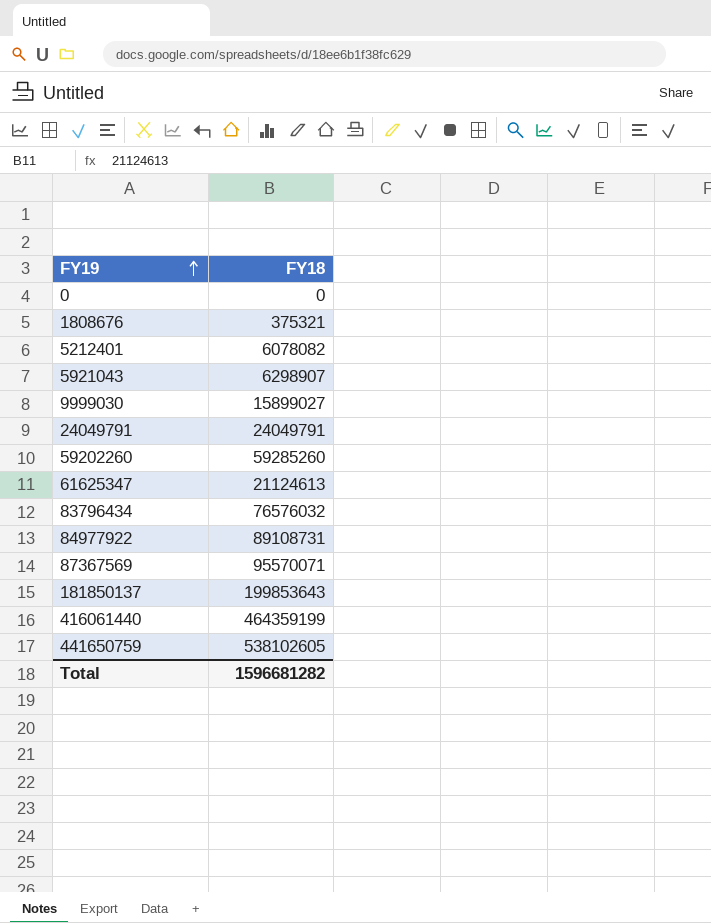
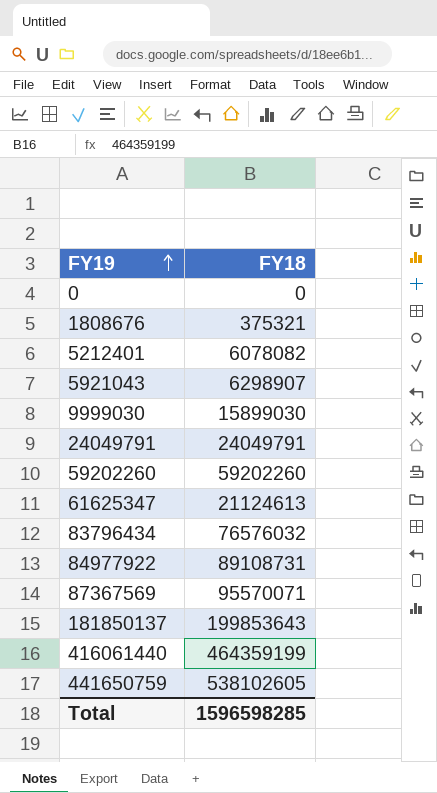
9999030 | FY18: 15899027 -> 15899030
59202260 | FY18: 59285260 -> 59202260
Total | FY18: 1596681282 -> 1596598285

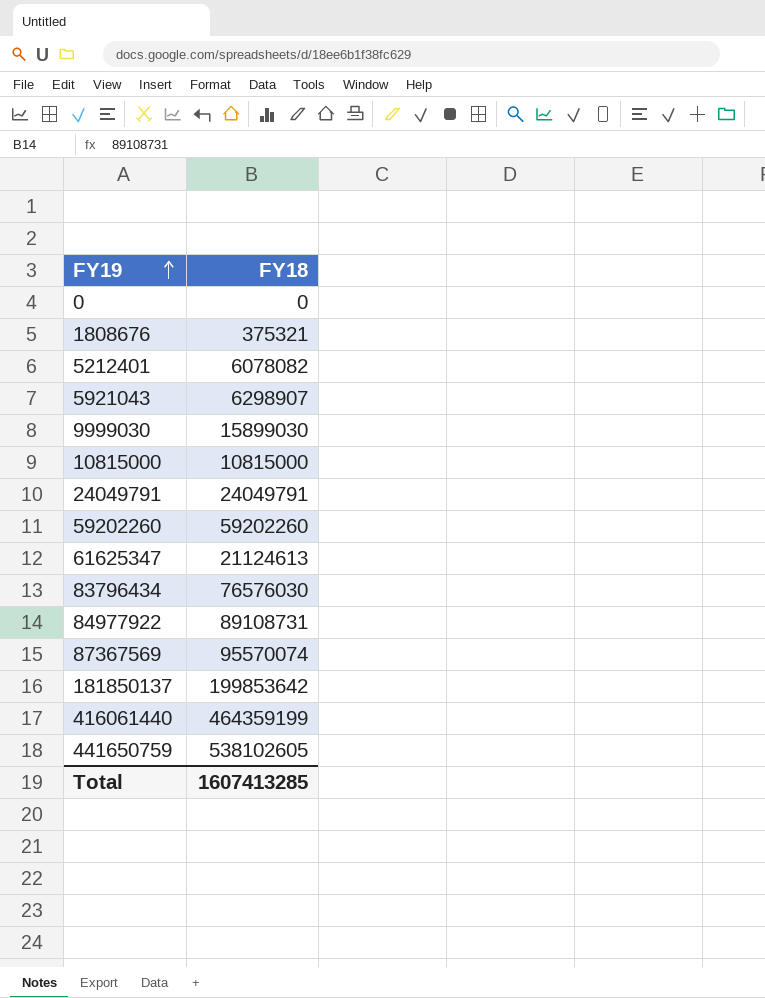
row 10815000: none -> 10815000
83796434 | FY18: 76576032 -> 76576030
87367569 | FY18: 95570071 -> 95570074
181850137 | FY18: 199853643 -> 199853642
Total | FY18: 1596598285 -> 1607413285

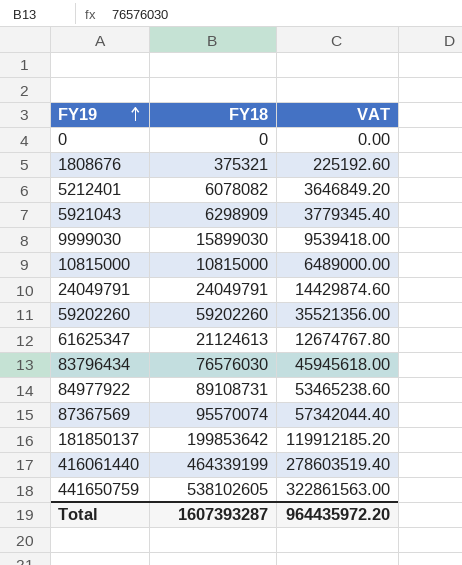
column VAT | formula: none -> [FY18] * 0.6
5921043 | FY18: 6298907 -> 6298909
416061440 | FY18: 464359199 -> 464339199
Total | FY18: 1607413285 -> 1607393287

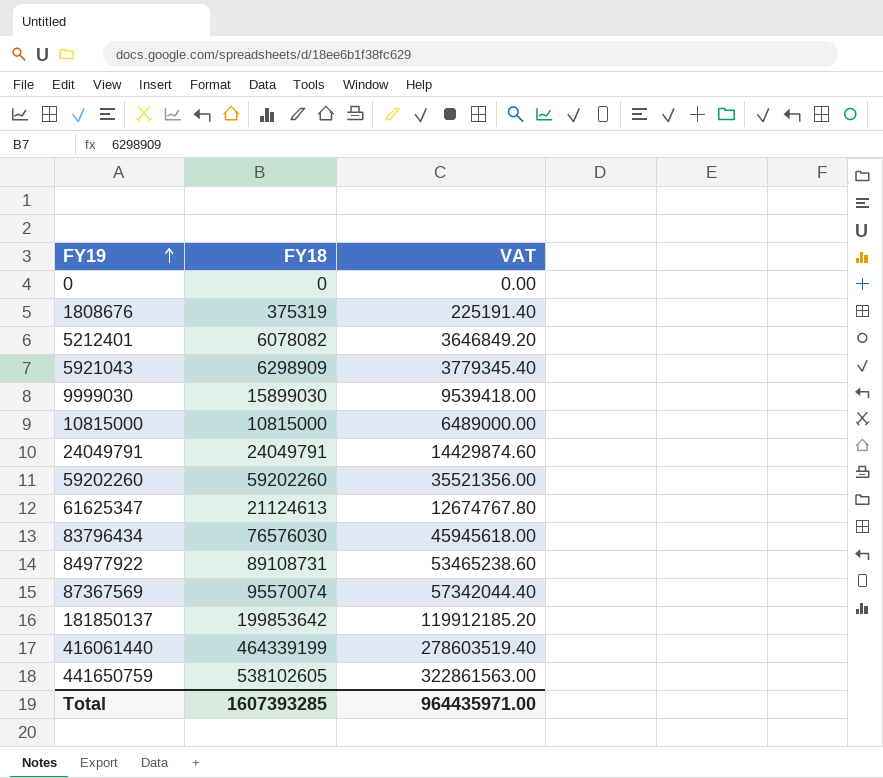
1808676 | FY18: 375321 -> 375319
1808676 | VAT: 225192.60 -> 225191.40
Total | FY18: 1607393287 -> 1607393285
Total | VAT: 964435972.20 -> 964435971.00

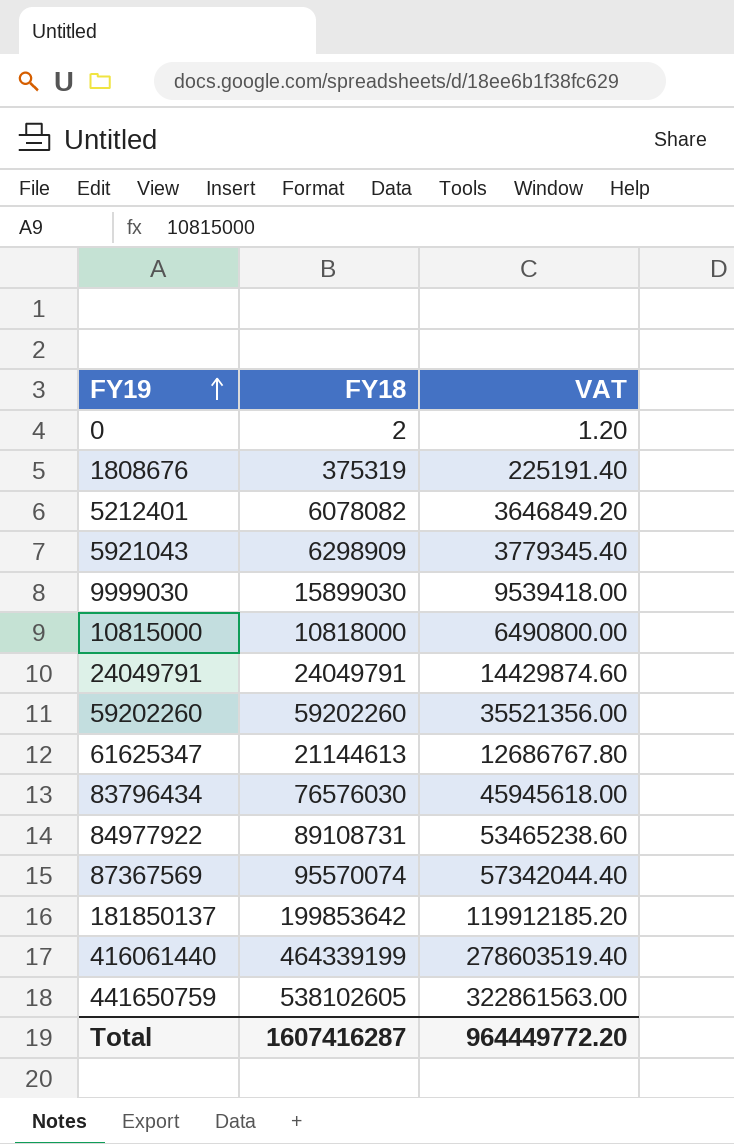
0 | FY18: 0 -> 2
0 | VAT: 0.00 -> 1.20
10815000 | FY18: 10815000 -> 10818000
10815000 | VAT: 6489000.00 -> 6490800.00
61625347 | FY18: 21124613 -> 21144613
61625347 | VAT: 12674767.80 -> 12686767.80
Total | FY18: 1607393285 -> 1607416287
Total | VAT: 964435971.00 -> 964449772.20

